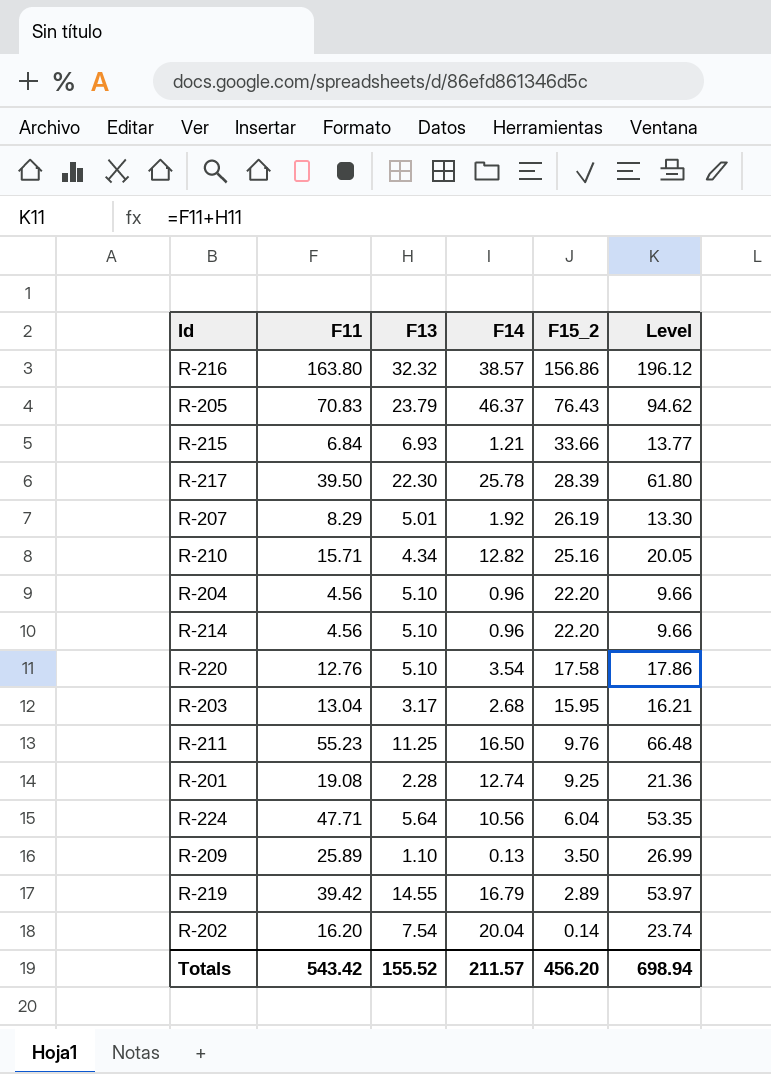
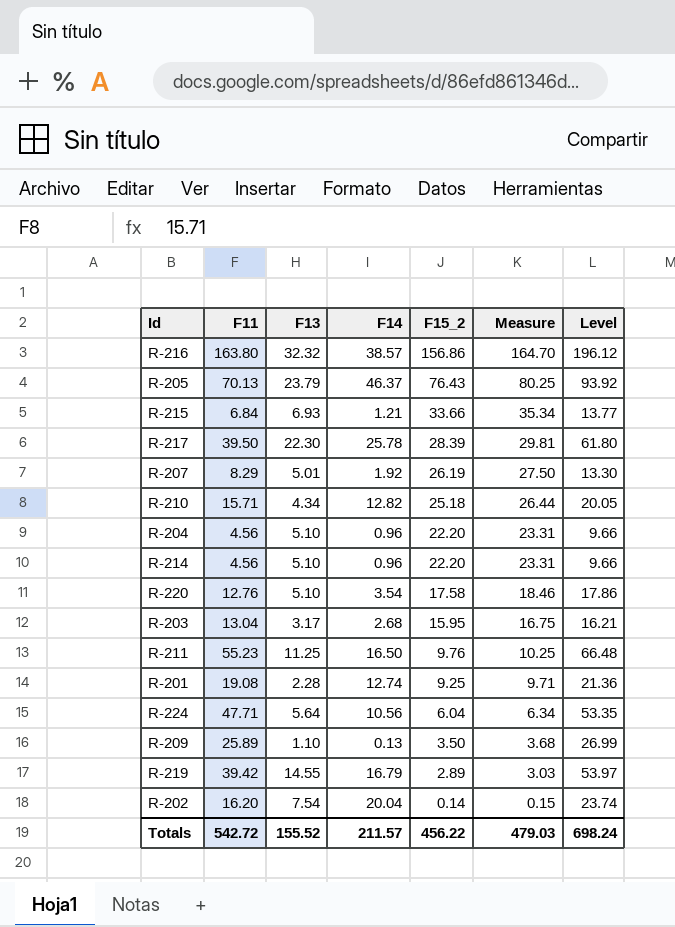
column Measure | formula: none -> [F15_2] * 1.05
R-205 | F11: 70.83 -> 70.13
R-205 | Level: 94.62 -> 93.92
R-210 | F15_2: 25.16 -> 25.18
Totals | F11: 543.42 -> 542.72
Totals | F15_2: 456.20 -> 456.22
Totals | Level: 698.94 -> 698.24

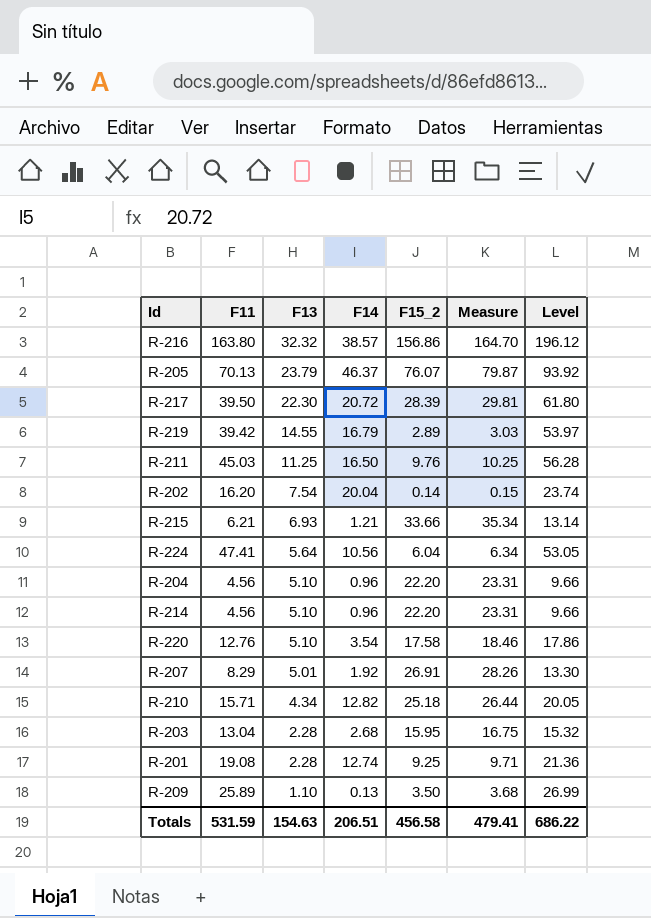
row order: F15_2 descending -> F13 descending
R-205 | F15_2: 76.43 -> 76.07
R-205 | Measure: 80.25 -> 79.87
R-217 | F14: 25.78 -> 20.72
R-211 | F11: 55.23 -> 45.03
R-211 | Level: 66.48 -> 56.28
R-215 | F11: 6.84 -> 6.21
R-215 | Level: 13.77 -> 13.14
R-224 | F11: 47.71 -> 47.41
R-224 | Level: 53.35 -> 53.05
R-207 | F15_2: 26.19 -> 26.91
R-207 | Measure: 27.50 -> 28.26
R-203 | F13: 3.17 -> 2.28
R-203 | Level: 16.21 -> 15.32
Totals | F11: 542.72 -> 531.59
Totals | F13: 155.52 -> 154.63
Totals | F14: 211.57 -> 206.51
Totals | F15_2: 456.22 -> 456.58
Totals | Measure: 479.03 -> 479.41
Totals | Level: 698.24 -> 686.22

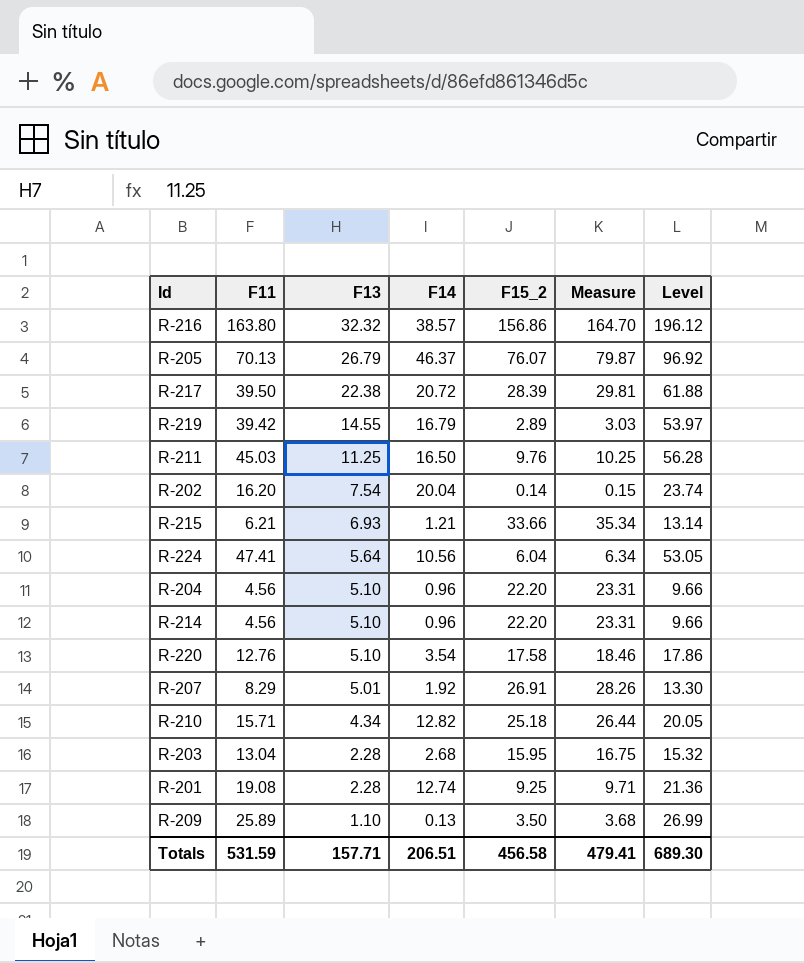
R-205 | F13: 23.79 -> 26.79
R-205 | Level: 93.92 -> 96.92
R-217 | F13: 22.30 -> 22.38
R-217 | Level: 61.80 -> 61.88
Totals | F13: 154.63 -> 157.71
Totals | Level: 686.22 -> 689.30

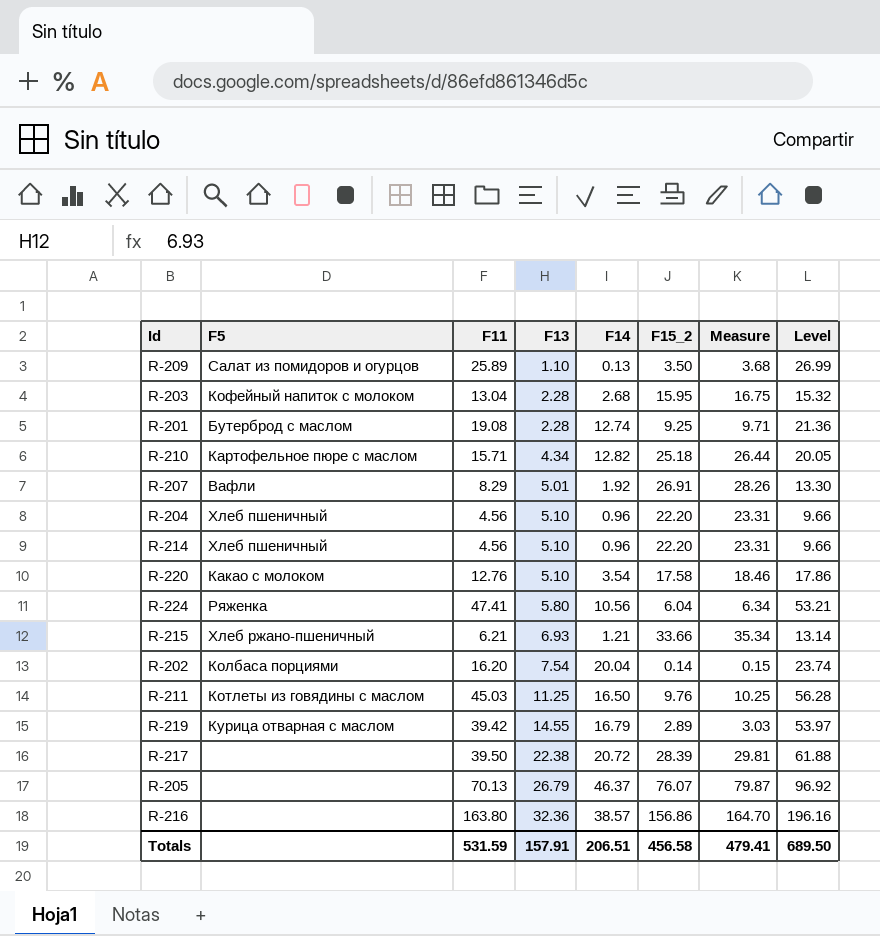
row order: F13 descending -> F13 ascending
column F5 | position: none -> 2
R-224 | F13: 5.64 -> 5.80
R-224 | Level: 53.05 -> 53.21
R-216 | F13: 32.32 -> 32.36
R-216 | Level: 196.12 -> 196.16
Totals | F13: 157.71 -> 157.91
Totals | Level: 689.30 -> 689.50

